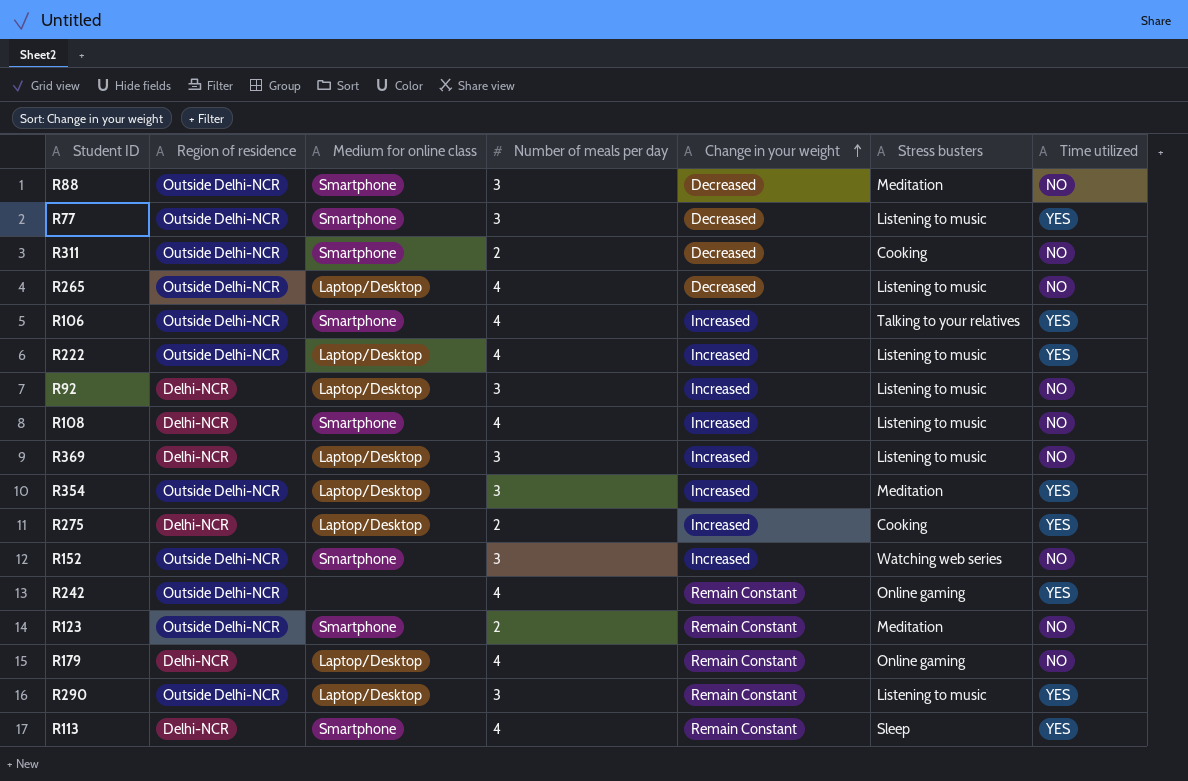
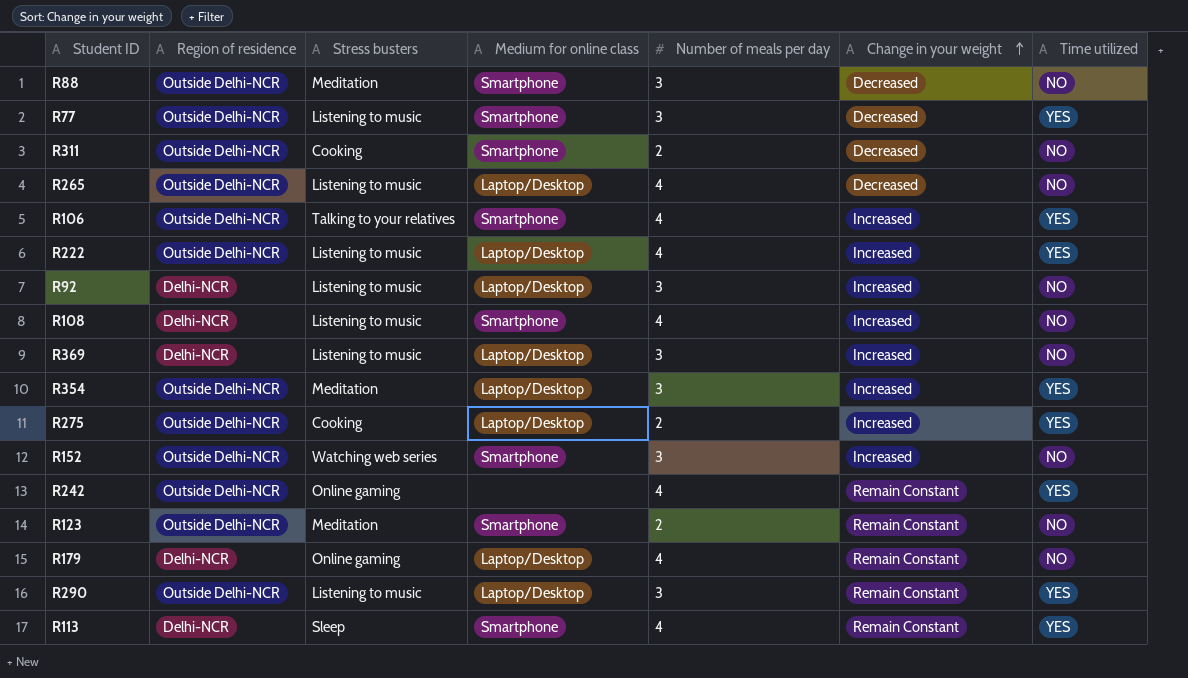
column Stress busters | position: 6 -> 3
R275 | Region of residence: Delhi-NCR -> Outside Delhi-NCR

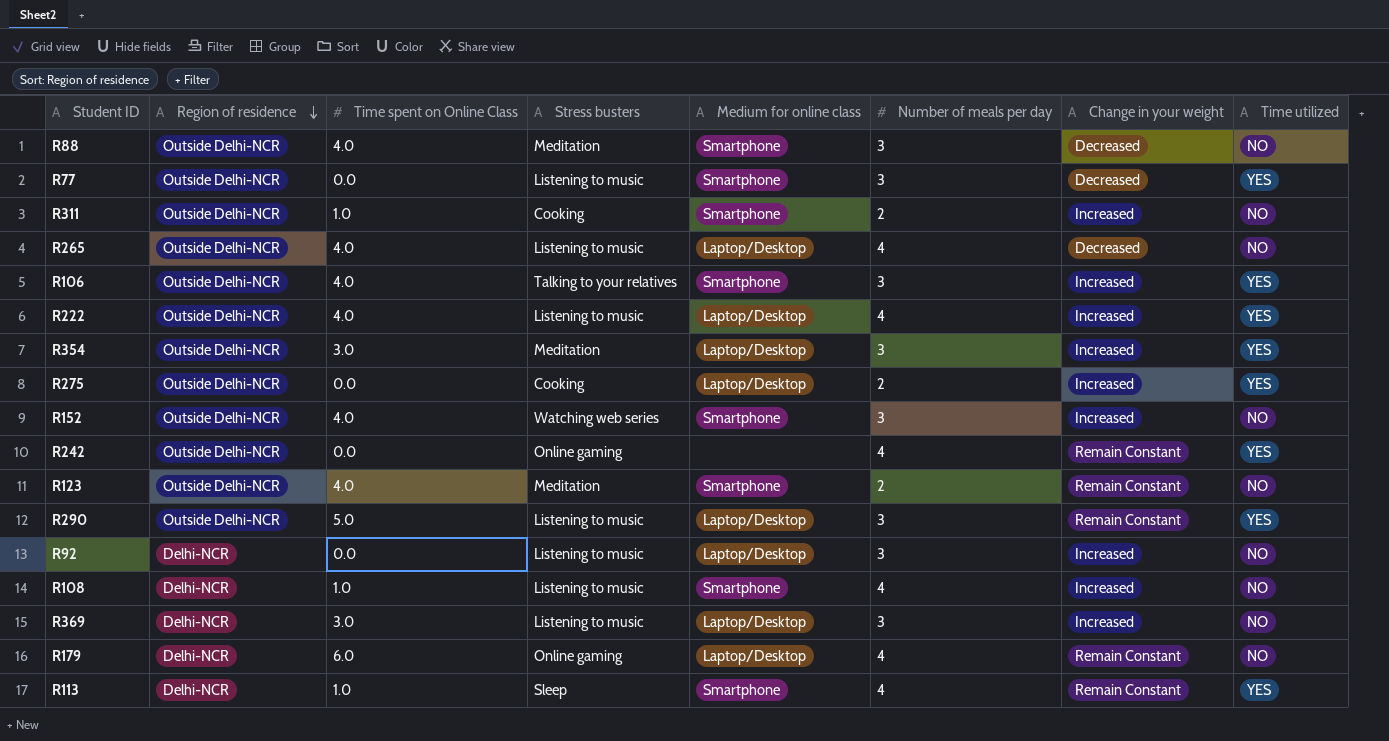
row order: Change in your weight ascending -> Region of residence descending
column Time spent on Online Class | position: none -> 3
R311 | Change in your weight: Decreased -> Increased
R106 | Number of meals per day: 4 -> 3

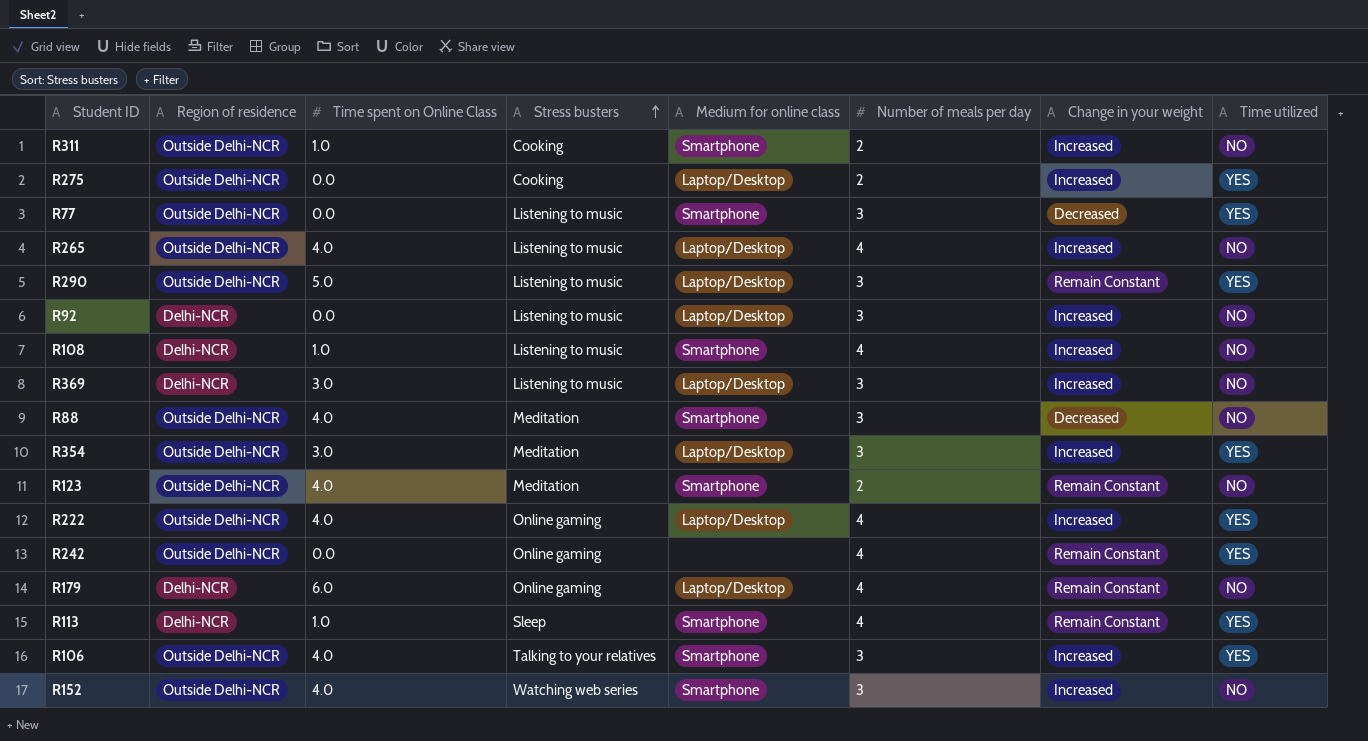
row order: Region of residence descending -> Stress busters ascending
R265 | Change in your weight: Decreased -> Increased
R222 | Stress busters: Listening to music -> Online gaming

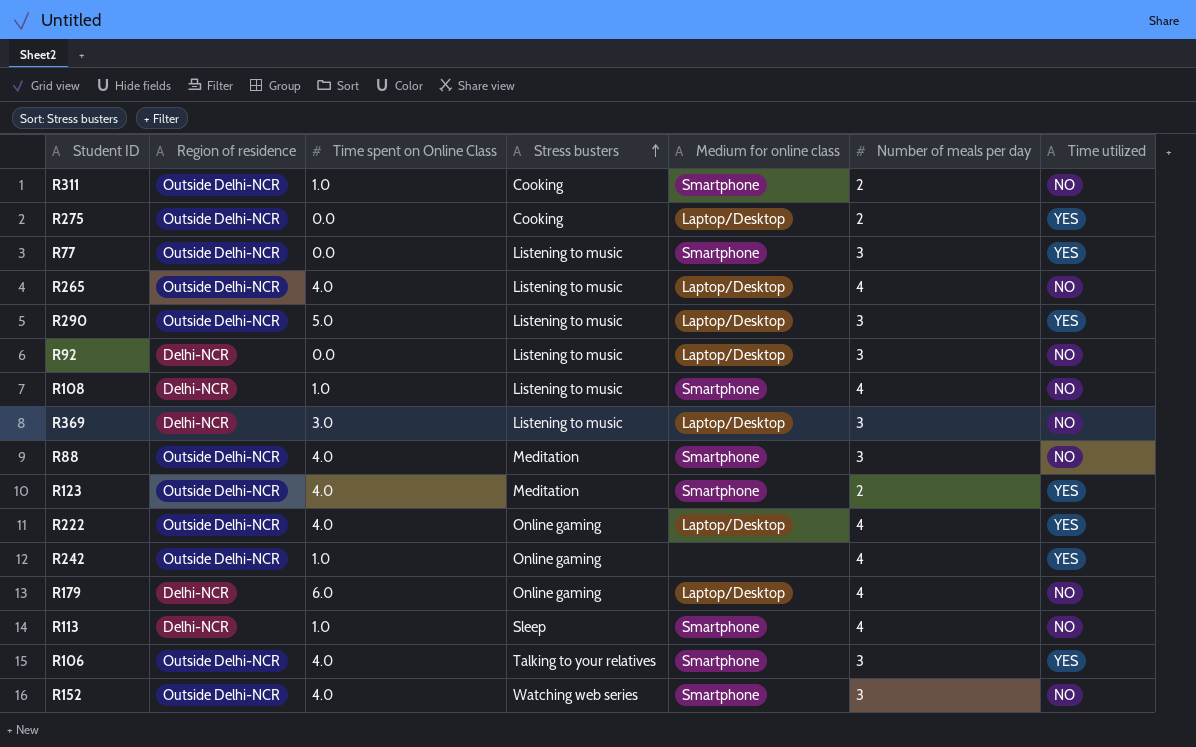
column Change in your weight | position: 7 -> none
row R354: Outside Delhi-NCR | 3.0 | Meditation | Laptop/Desktop | 3 | Increased | YES -> none
R123 | Time utilized: NO -> YES
R242 | Time spent on Online Class: 0.0 -> 1.0
R113 | Time utilized: YES -> NO

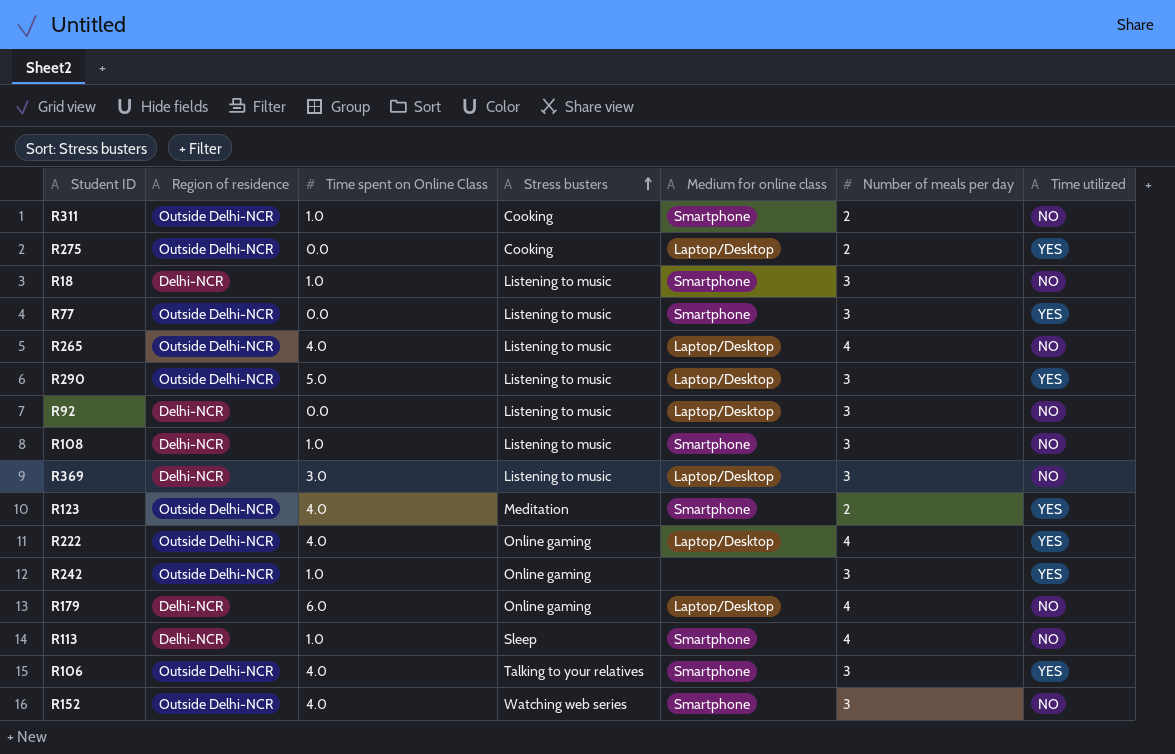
row R88: Outside Delhi-NCR | 4.0 | Meditation | Smartphone | 3 | NO -> none
row R18: none -> Delhi-NCR | 1.0 | Listening to music | Smartphone | 3 | NO
R108 | Number of meals per day: 4 -> 3
R242 | Number of meals per day: 4 -> 3

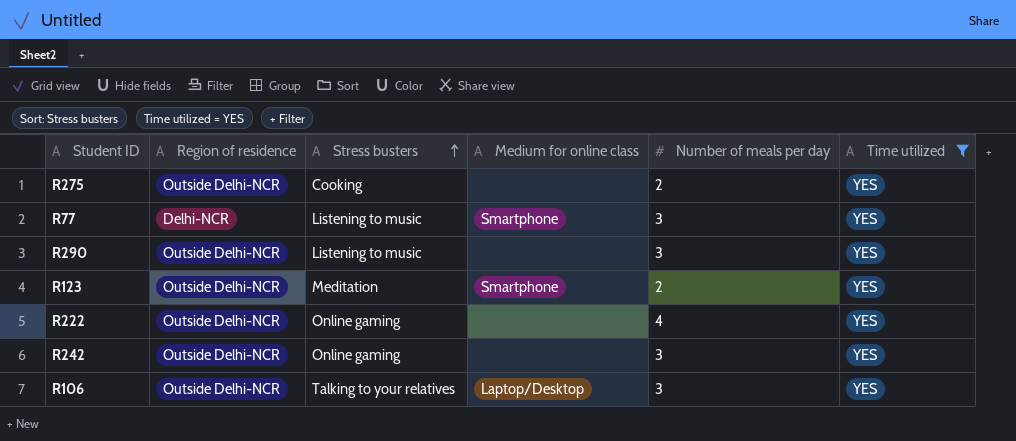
filter: none -> Time utilized = YES
column Time spent on Online Class | position: 3 -> none
R275 | Medium for online class: Laptop/Desktop -> none
R77 | Region of residence: Outside Delhi-NCR -> Delhi-NCR
R290 | Medium for online class: Laptop/Desktop -> none
R222 | Medium for online class: Laptop/Desktop -> none
R106 | Medium for online class: Smartphone -> Laptop/Desktop

